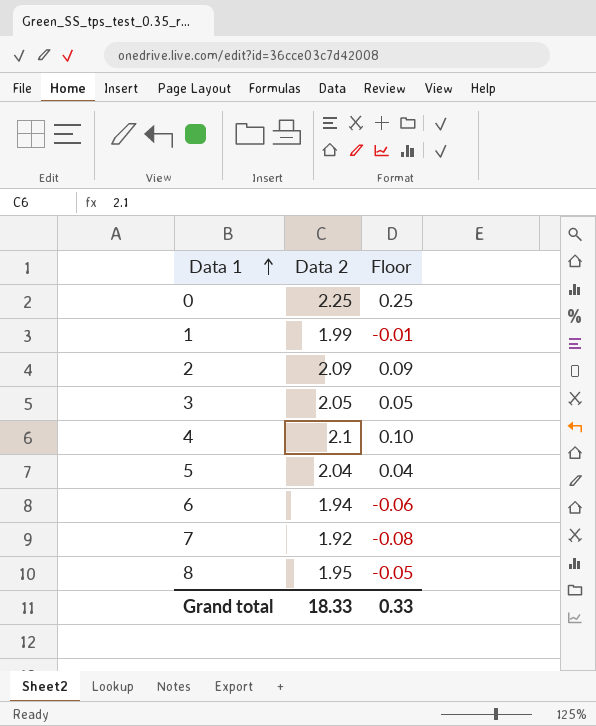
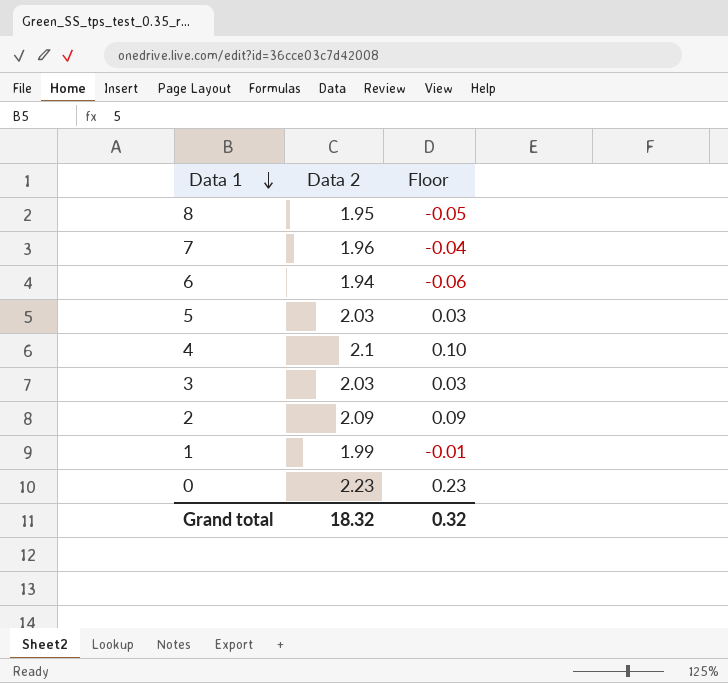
row order: Data 1 ascending -> Data 1 descending
7 | Data 2: 1.92 -> 1.96
7 | Floor: -0.08 -> -0.04
5 | Data 2: 2.04 -> 2.03
5 | Floor: 0.04 -> 0.03
3 | Data 2: 2.05 -> 2.03
3 | Floor: 0.05 -> 0.03
0 | Data 2: 2.25 -> 2.23
0 | Floor: 0.25 -> 0.23
Grand total | Data 2: 18.33 -> 18.32
Grand total | Floor: 0.33 -> 0.32

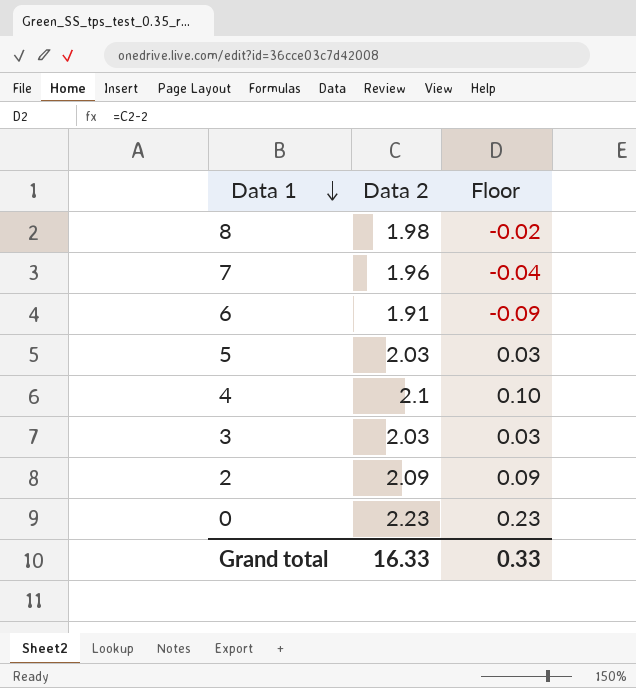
row 1: 1.99 | -0.01 -> none
8 | Data 2: 1.95 -> 1.98
8 | Floor: -0.05 -> -0.02
6 | Data 2: 1.94 -> 1.91
6 | Floor: -0.06 -> -0.09
Grand total | Data 2: 18.32 -> 16.33
Grand total | Floor: 0.32 -> 0.33

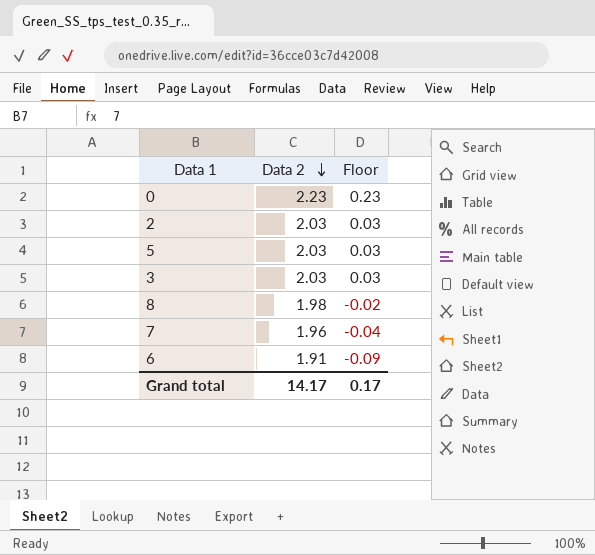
row order: Data 1 descending -> Data 2 descending
row 4: 2.1 | 0.10 -> none
2 | Data 2: 2.09 -> 2.03
2 | Floor: 0.09 -> 0.03
Grand total | Data 2: 16.33 -> 14.17
Grand total | Floor: 0.33 -> 0.17

